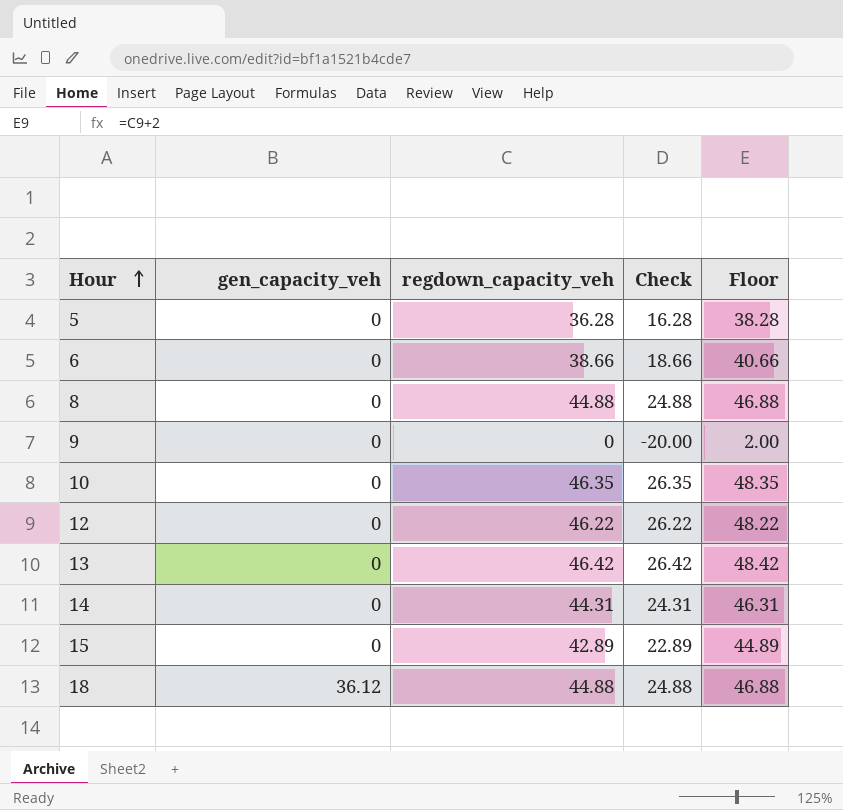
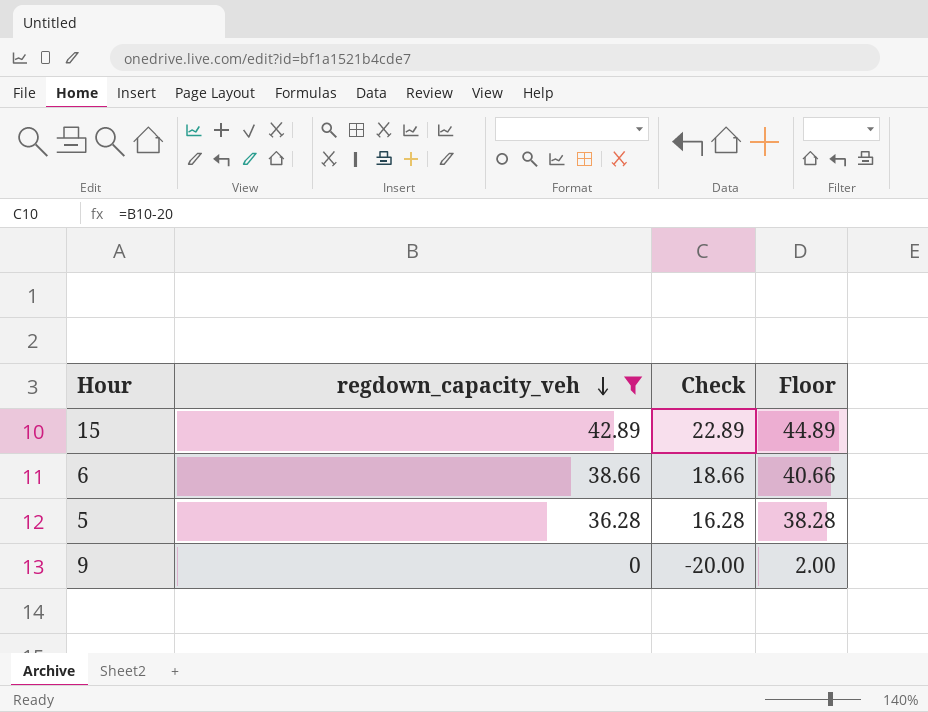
filter: none -> regdown_capacity_veh <= 42.89
row order: Hour ascending -> regdown_capacity_veh descending
column gen_capacity_veh | position: 2 -> none

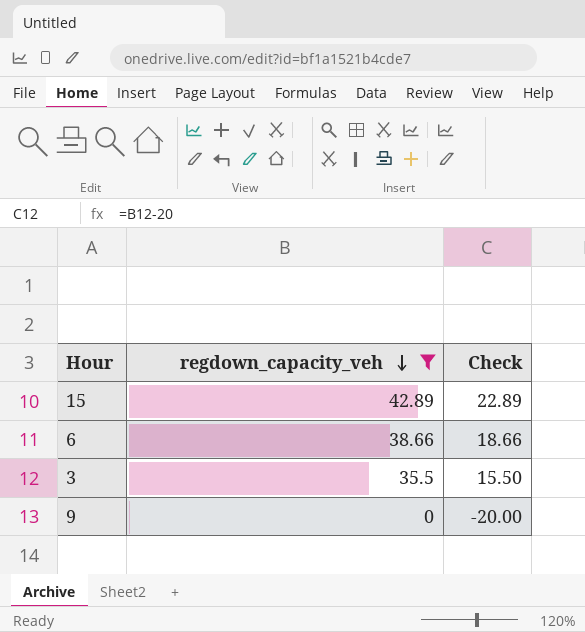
column Floor | formula: [regdown_capacity_veh] + 2 -> none
row 5: 36.28 | 16.28 | 38.28 -> none
row 3: none -> 35.5 | 15.50

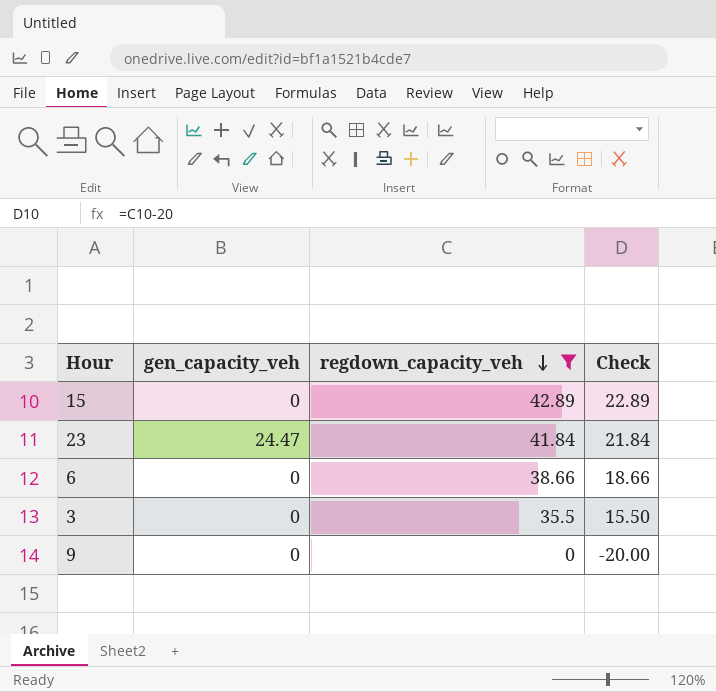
column gen_capacity_veh | position: none -> 2
row 23: none -> 24.47 | 41.84 | 21.84

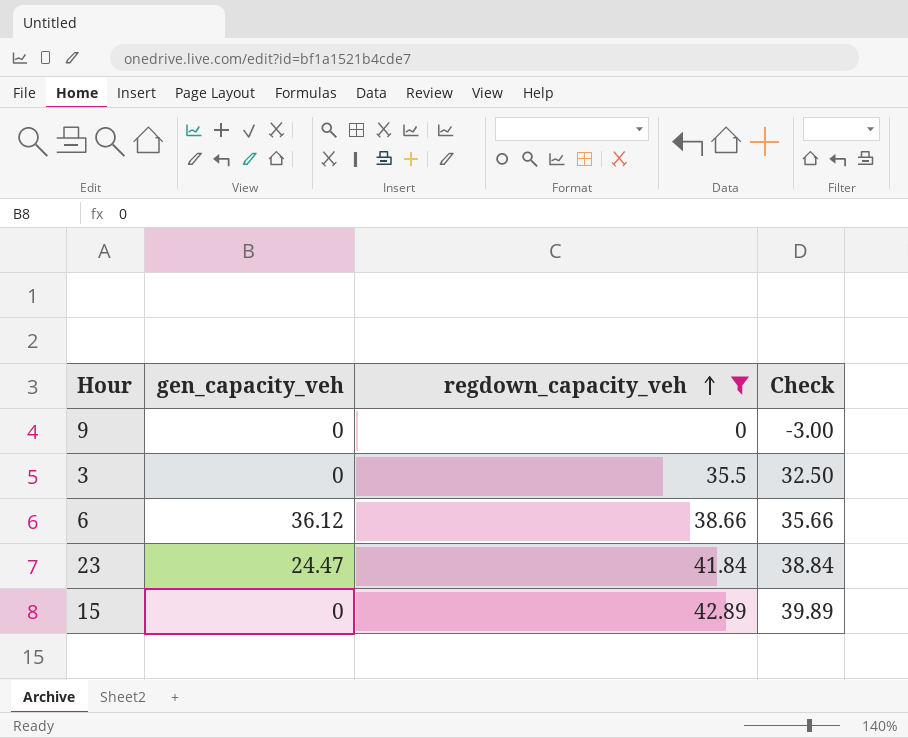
row order: regdown_capacity_veh descending -> regdown_capacity_veh ascending
column Check | formula: [regdown_capacity_veh] - 20 -> [regdown_capacity_veh] - 3
6 | gen_capacity_veh: 0 -> 36.12

